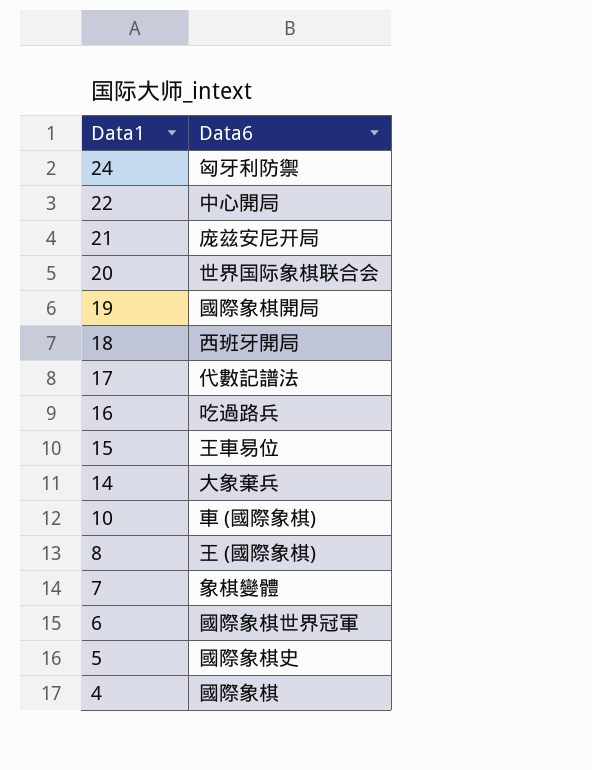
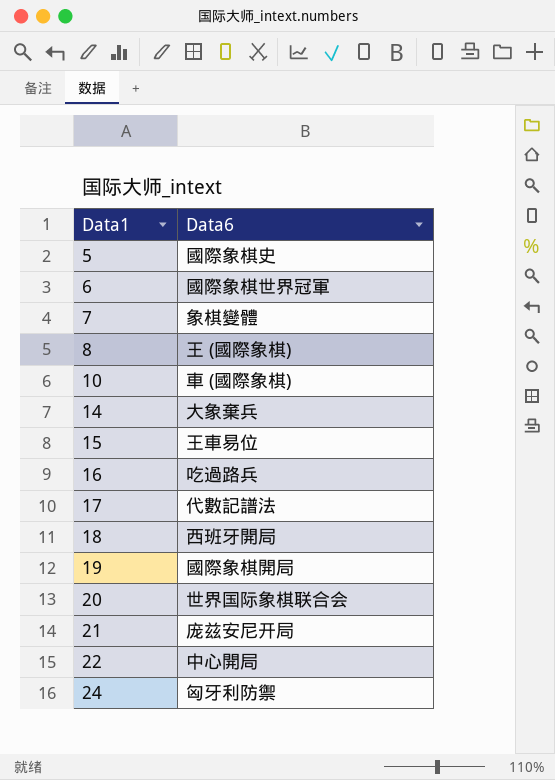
row order: Data1 descending -> Data1 ascending
row 4: 國際象棋 -> none

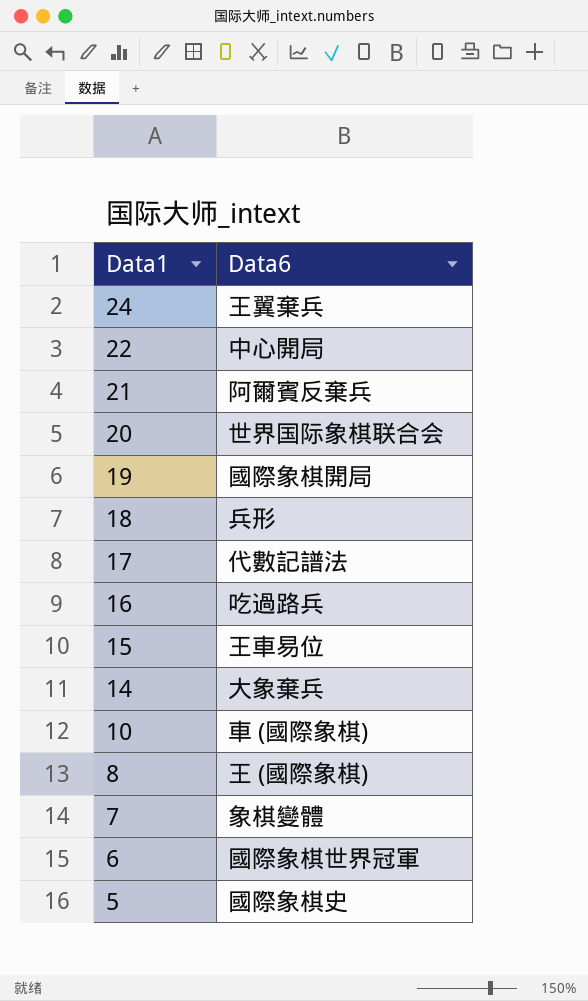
row order: Data1 ascending -> Data1 descending
24 | Data6: 匈牙利防禦 -> 王翼棄兵
21 | Data6: 庞兹安尼开局 -> 阿爾賓反棄兵
18 | Data6: 西班牙開局 -> 兵形

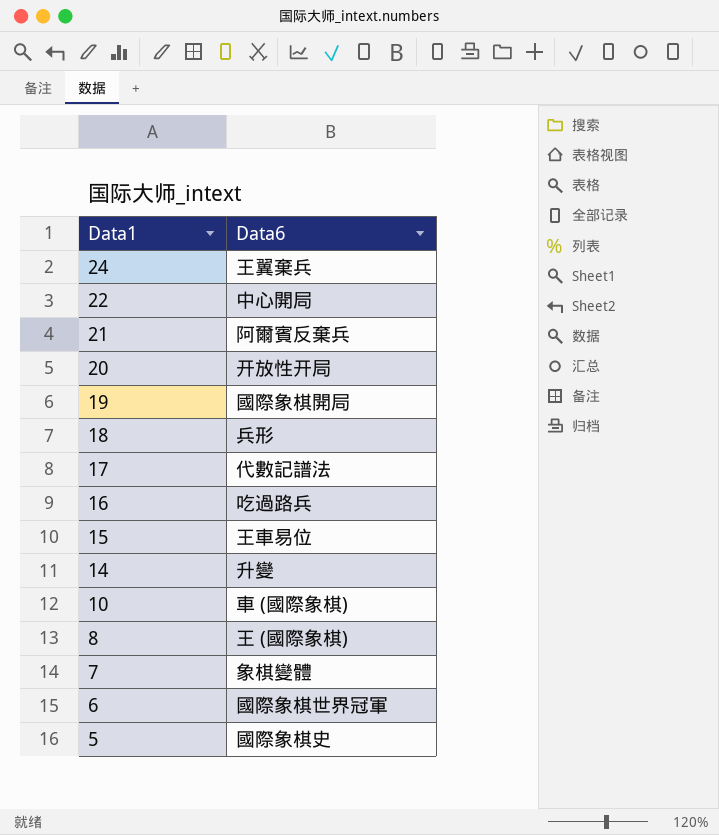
20 | Data6: 世界国际象棋联合会 -> 开放性开局
14 | Data6: 大象棄兵 -> 升變

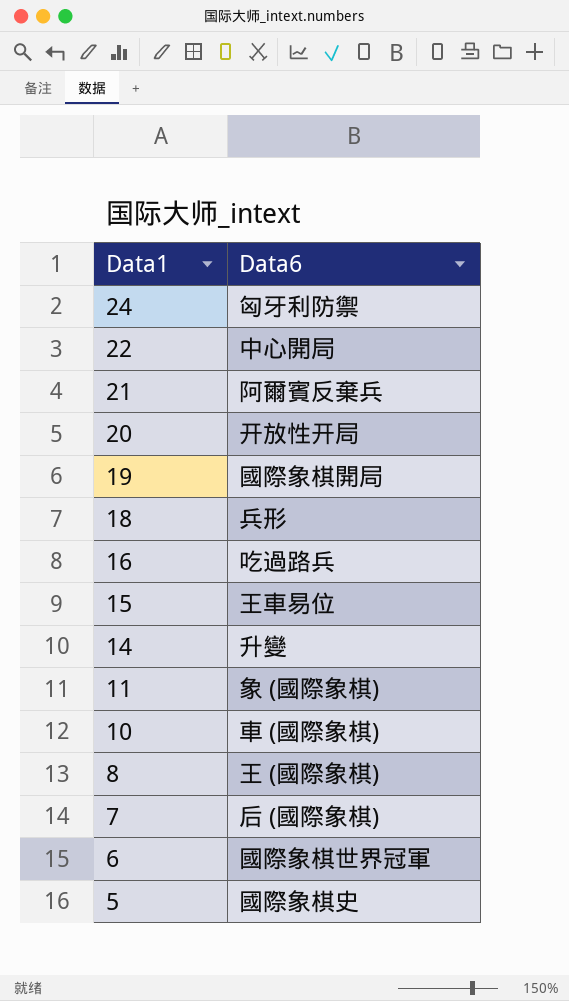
row 17: 代數記譜法 -> none
24 | Data6: 王翼棄兵 -> 匈牙利防禦
row 11: none -> 象 (國際象棋)
7 | Data6: 象棋變體 -> 后 (國際象棋)

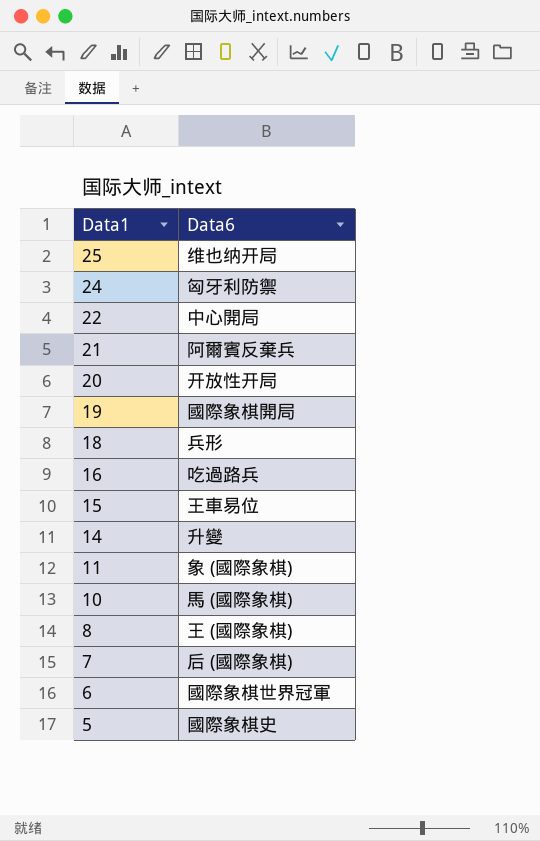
row 25: none -> 维也纳开局
10 | Data6: 車 (國際象棋) -> 馬 (國際象棋)

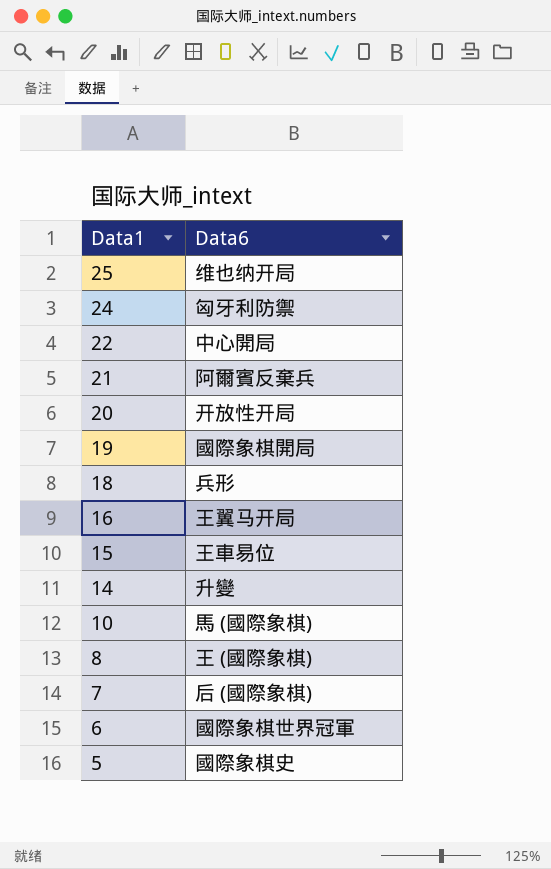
row 11: 象 (國際象棋) -> none
16 | Data6: 吃過路兵 -> 王翼马开局

